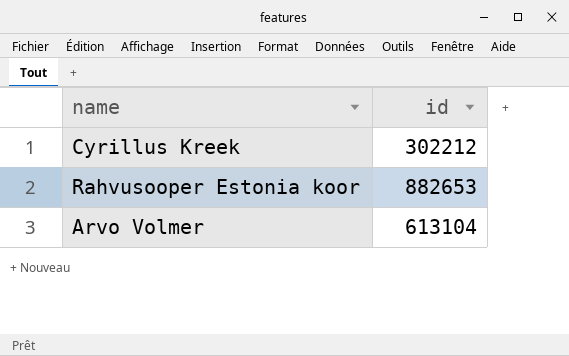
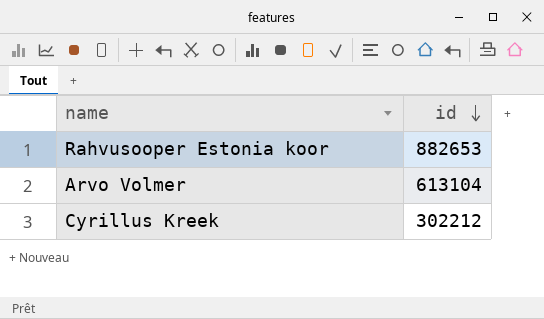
row order: none -> id descending

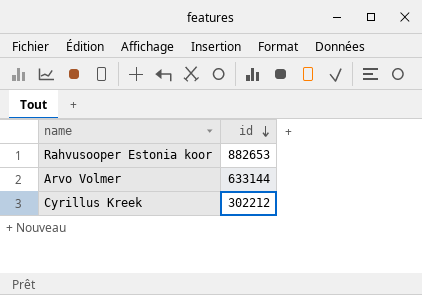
Arvo Volmer | id: 613104 -> 633144

